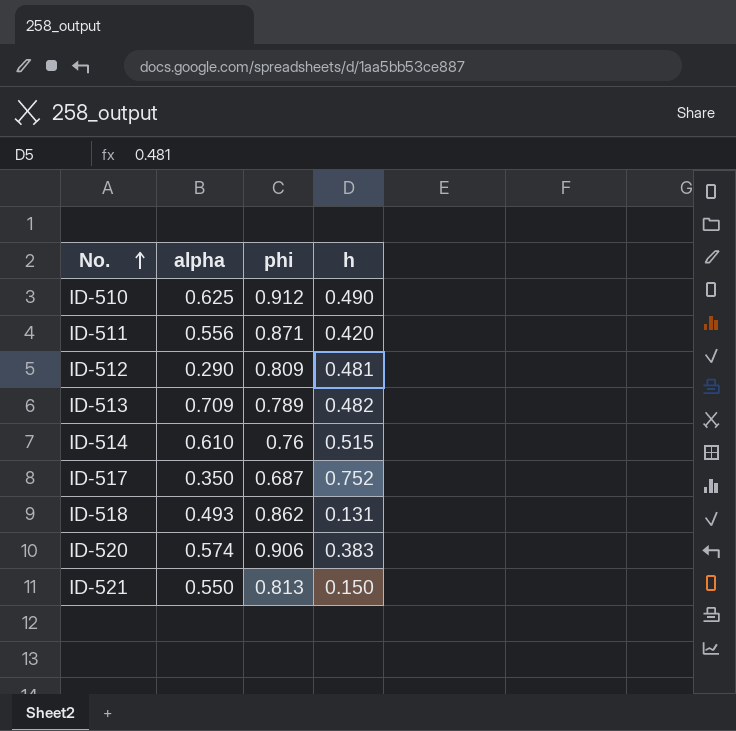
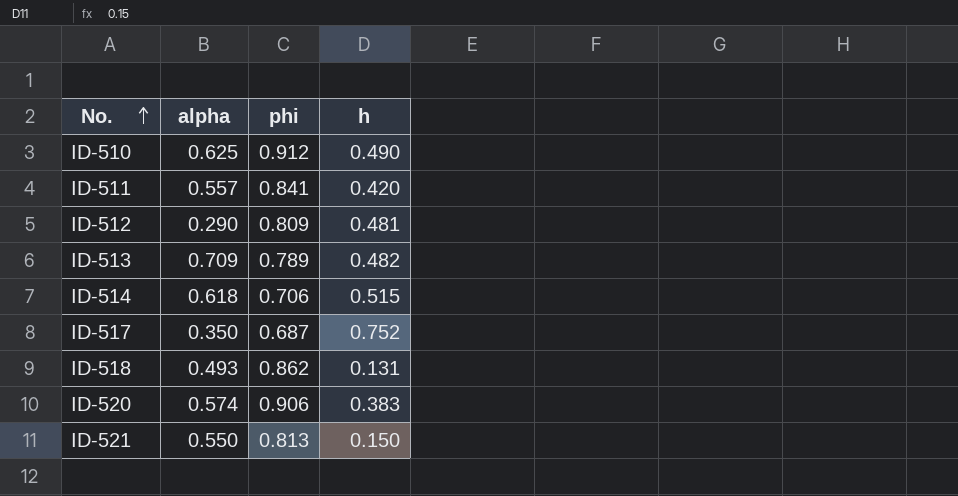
ID-511 | alpha: 0.556 -> 0.557
ID-511 | phi: 0.871 -> 0.841
ID-514 | alpha: 0.610 -> 0.618
ID-514 | phi: 0.76 -> 0.706

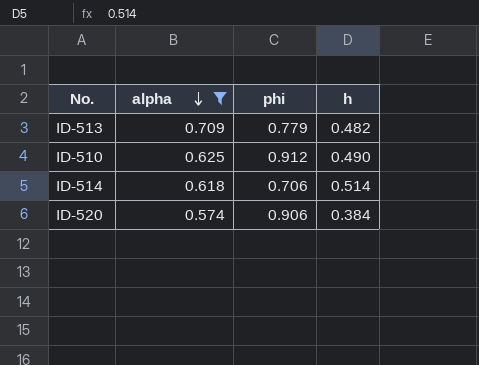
filter: none -> alpha >= 0.574
row order: No. ascending -> alpha descending
ID-513 | phi: 0.789 -> 0.779
ID-514 | h: 0.515 -> 0.514
ID-520 | h: 0.383 -> 0.384

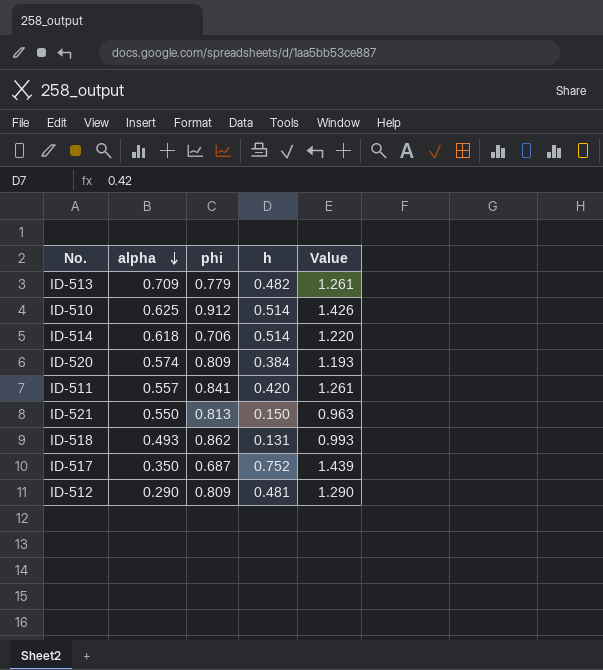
filter: alpha >= 0.574 -> none
column Value | formula: none -> [phi] + [h]
ID-510 | h: 0.490 -> 0.514
ID-520 | phi: 0.906 -> 0.809

